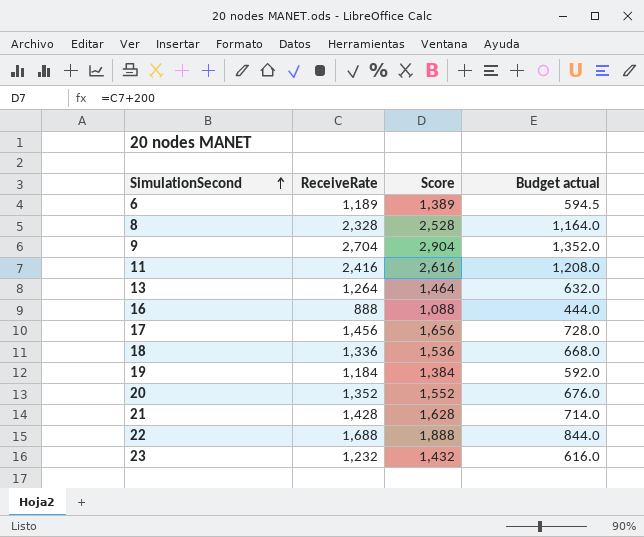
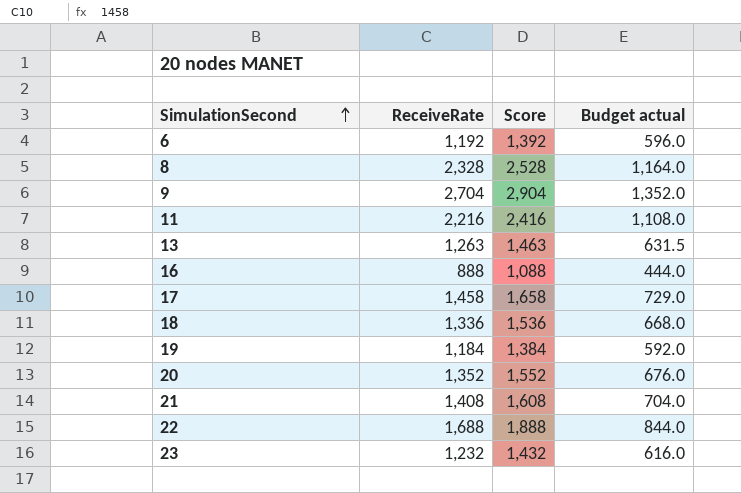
6 | ReceiveRate: 1,189 -> 1,192
6 | Score: 1,389 -> 1,392
6 | Budget actual: 594.5 -> 596.0
11 | ReceiveRate: 2,416 -> 2,216
11 | Score: 2,616 -> 2,416
11 | Budget actual: 1,208.0 -> 1,108.0
13 | ReceiveRate: 1,264 -> 1,263
13 | Score: 1,464 -> 1,463
13 | Budget actual: 632.0 -> 631.5
17 | ReceiveRate: 1,456 -> 1,458
17 | Score: 1,656 -> 1,658
17 | Budget actual: 728.0 -> 729.0
21 | ReceiveRate: 1,428 -> 1,408
21 | Score: 1,628 -> 1,608
21 | Budget actual: 714.0 -> 704.0

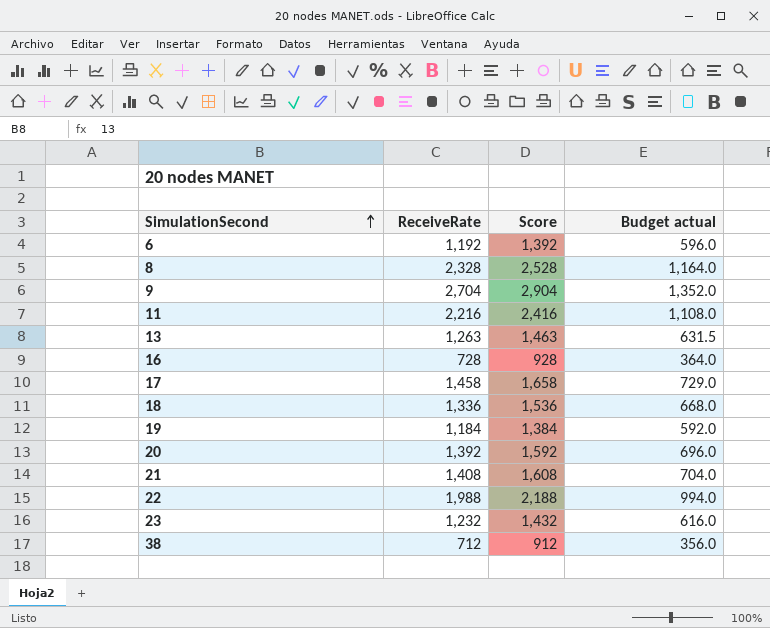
16 | ReceiveRate: 888 -> 728
16 | Score: 1,088 -> 928
16 | Budget actual: 444.0 -> 364.0
20 | ReceiveRate: 1,352 -> 1,392
20 | Score: 1,552 -> 1,592
20 | Budget actual: 676.0 -> 696.0
22 | ReceiveRate: 1,688 -> 1,988
22 | Score: 1,888 -> 2,188
22 | Budget actual: 844.0 -> 994.0
row 38: none -> 712 | 912 | 356.0

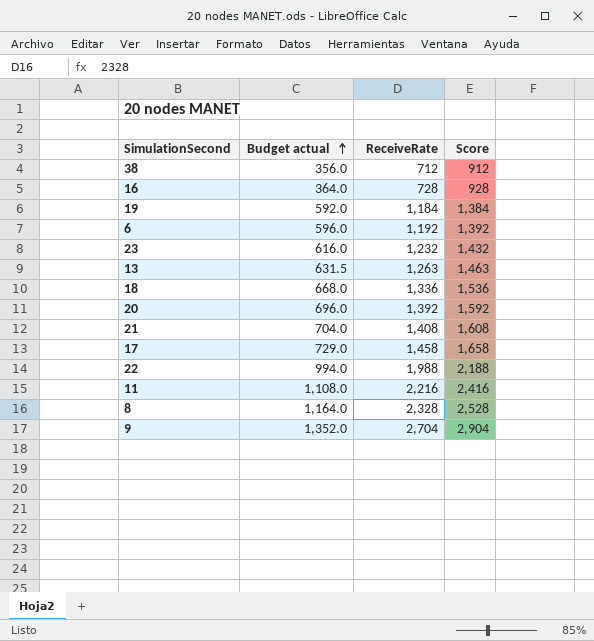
row order: SimulationSecond ascending -> Budget actual ascending
column Budget actual | position: 4 -> 2

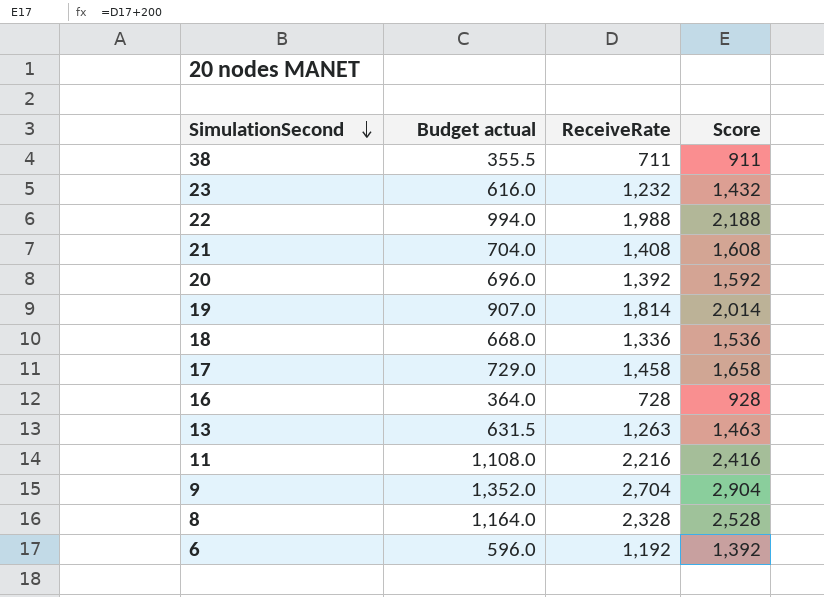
row order: Budget actual ascending -> SimulationSecond descending
38 | Budget actual: 356.0 -> 355.5
38 | ReceiveRate: 712 -> 711
38 | Score: 912 -> 911
19 | Budget actual: 592.0 -> 907.0
19 | ReceiveRate: 1,184 -> 1,814
19 | Score: 1,384 -> 2,014

